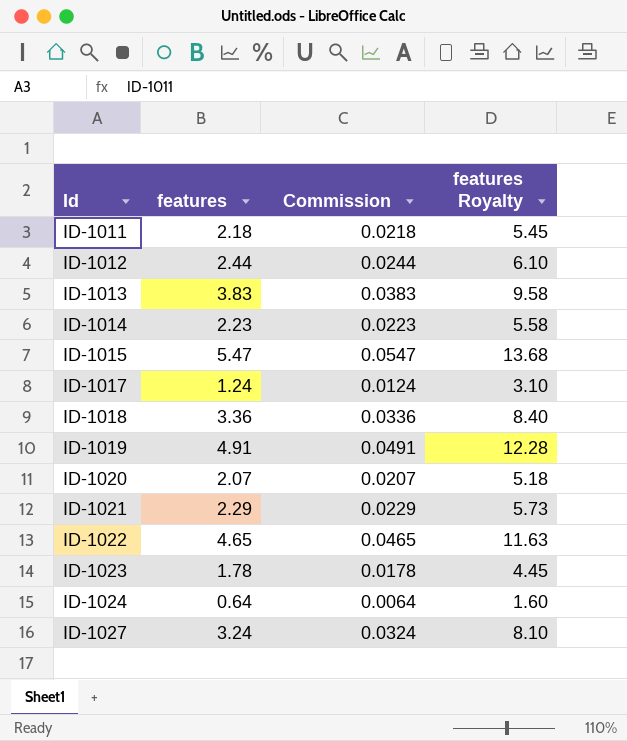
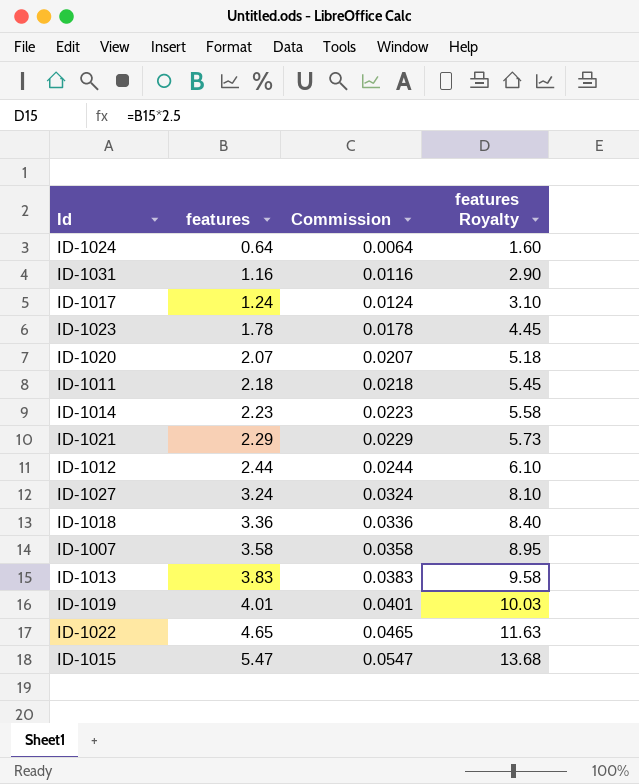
row order: Id ascending -> features ascending
row ID-1031: none -> 1.16 | 0.0116 | 2.90
row ID-1007: none -> 3.58 | 0.0358 | 8.95
ID-1019 | features: 4.91 -> 4.01
ID-1019 | Commission: 0.0491 -> 0.0401
ID-1019 | features Royalty: 12.28 -> 10.03

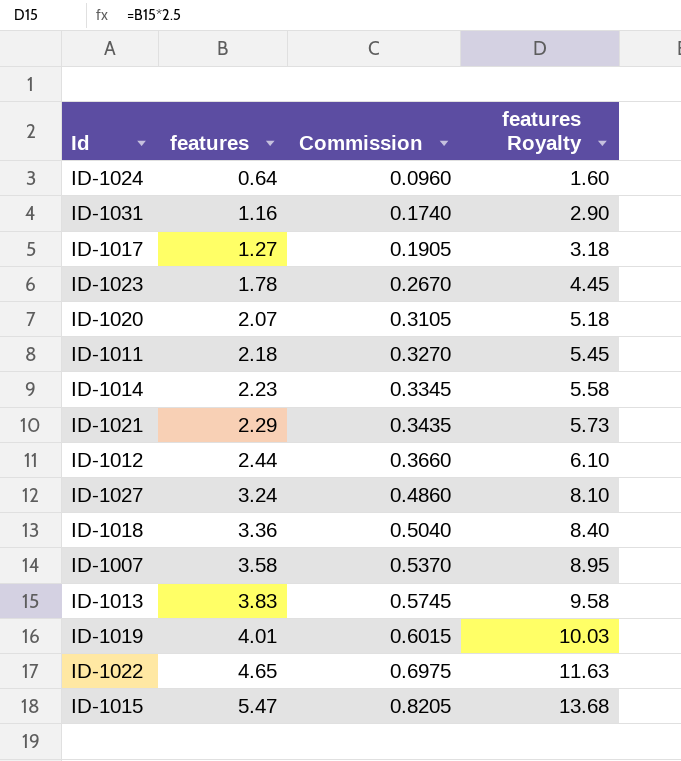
column Commission | formula: [features] * 0.01 -> [features] * 0.15
ID-1017 | features: 1.24 -> 1.27
ID-1017 | features Royalty: 3.10 -> 3.18

